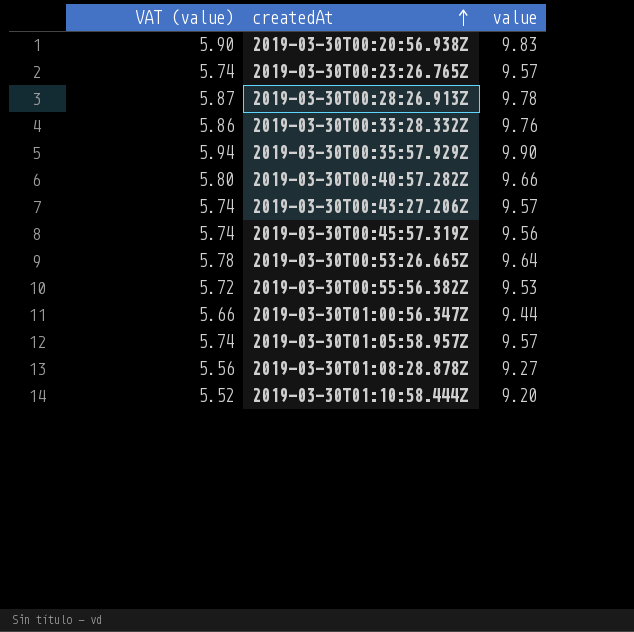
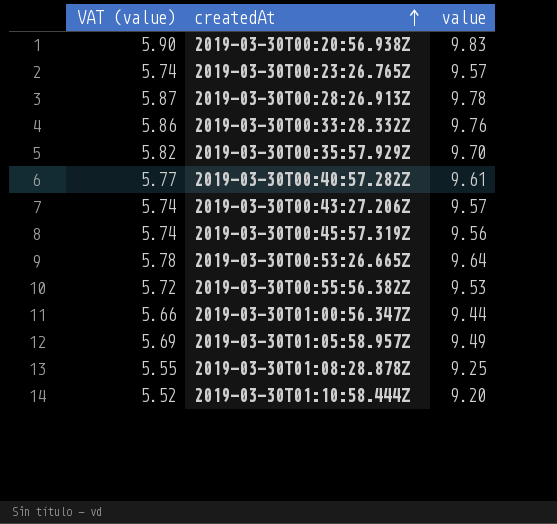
2019-03-30T00:35:57.929Z | VAT (value): 5.94 -> 5.82
2019-03-30T00:35:57.929Z | value: 9.90 -> 9.70
2019-03-30T00:40:57.282Z | VAT (value): 5.80 -> 5.77
2019-03-30T00:40:57.282Z | value: 9.66 -> 9.61
2019-03-30T01:05:58.957Z | VAT (value): 5.74 -> 5.69
2019-03-30T01:05:58.957Z | value: 9.57 -> 9.49
2019-03-30T01:08:28.878Z | VAT (value): 5.56 -> 5.55
2019-03-30T01:08:28.878Z | value: 9.27 -> 9.25

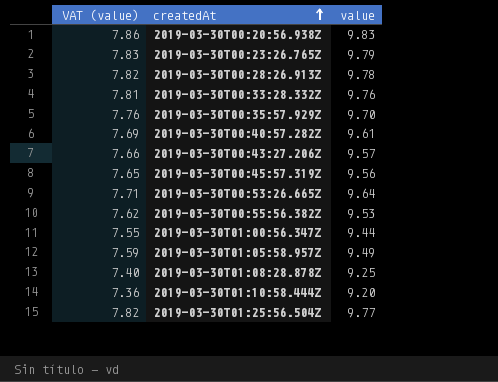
column VAT (value) | formula: [value] * 0.6 -> [value] * 0.8
2019-03-30T00:23:26.765Z | value: 9.57 -> 9.79
row 2019-03-30T01:25:56.504Z: none -> 7.82 | 9.77

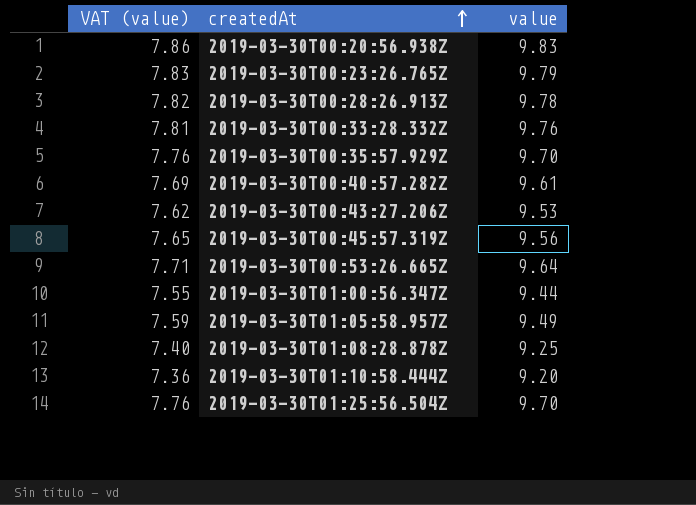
row 2019-03-30T00:55:56.382Z: 7.62 | 9.53 -> none
2019-03-30T00:43:27.206Z | VAT (value): 7.66 -> 7.62
2019-03-30T00:43:27.206Z | value: 9.57 -> 9.53
2019-03-30T01:25:56.504Z | VAT (value): 7.82 -> 7.76
2019-03-30T01:25:56.504Z | value: 9.77 -> 9.70

